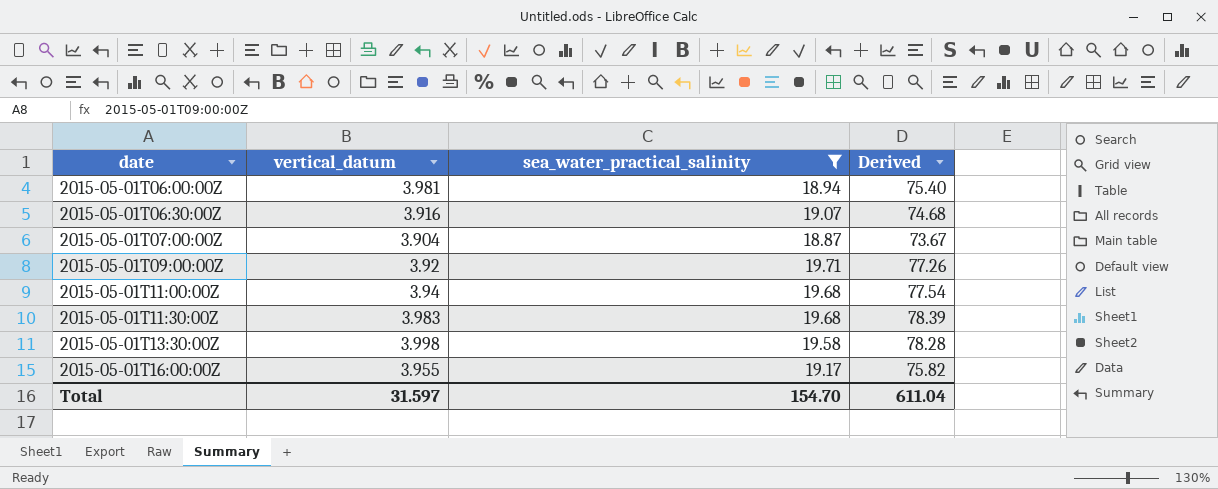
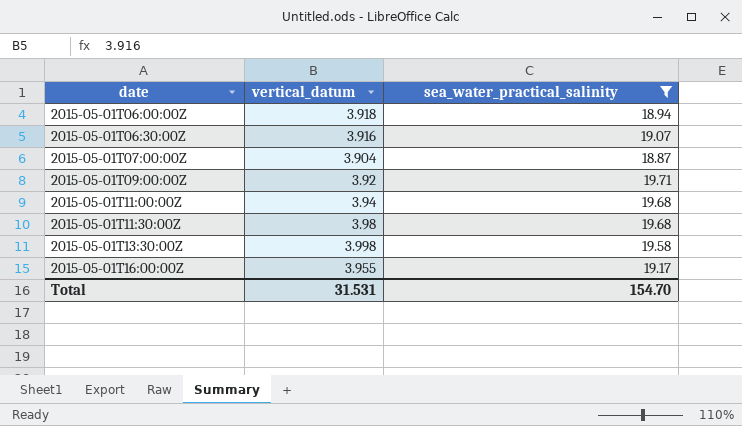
column Derived | formula: [vertical_datum] * [sea_water_practical_salinity] -> none
2015-05-01T06:00:00Z | vertical_datum: 3.981 -> 3.918
2015-05-01T11:30:00Z | vertical_datum: 3.983 -> 3.98
Total | vertical_datum: 31.597 -> 31.531

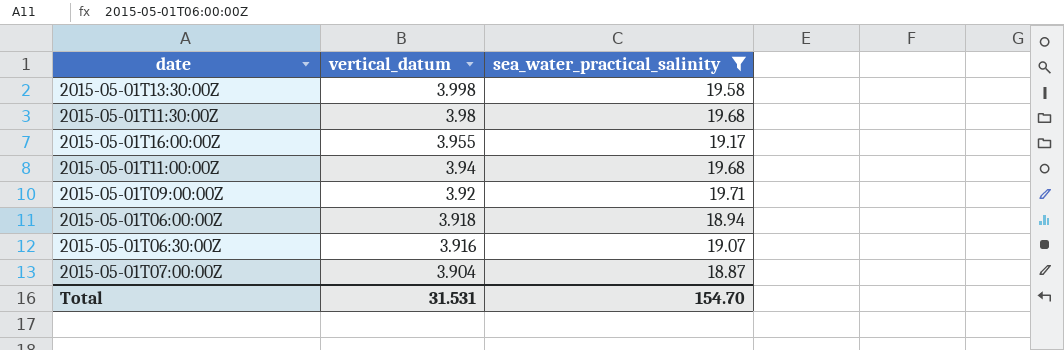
row order: date ascending -> vertical_datum descending

